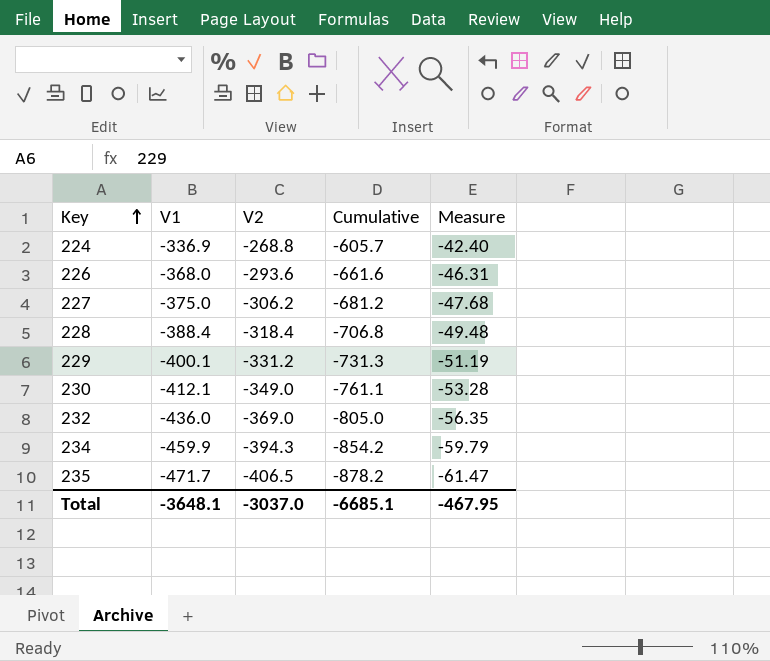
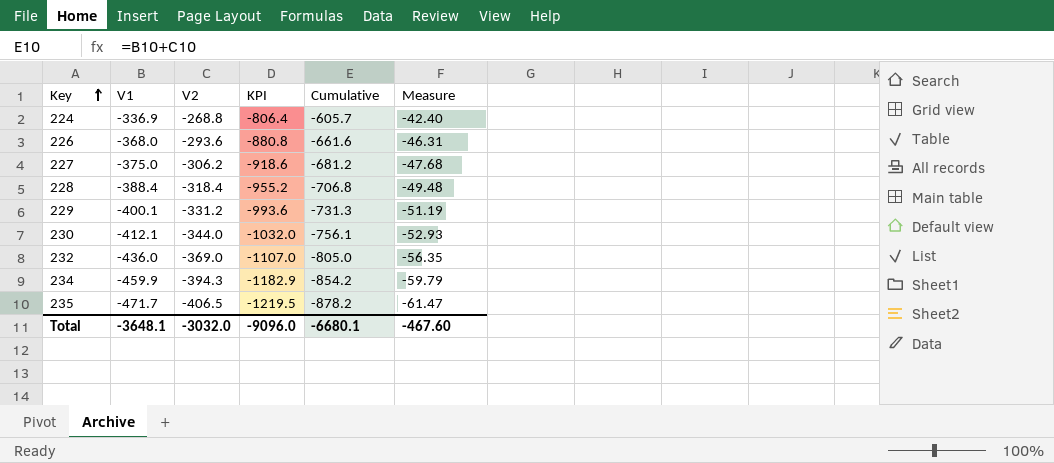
column KPI | formula: none -> [V2] * 3
230 | V2: -349.0 -> -344.0
230 | Cumulative: -761.1 -> -756.1
230 | Measure: -53.28 -> -52.93
Total | V2: -3037.0 -> -3032.0
Total | Cumulative: -6685.1 -> -6680.1
Total | Measure: -467.95 -> -467.60

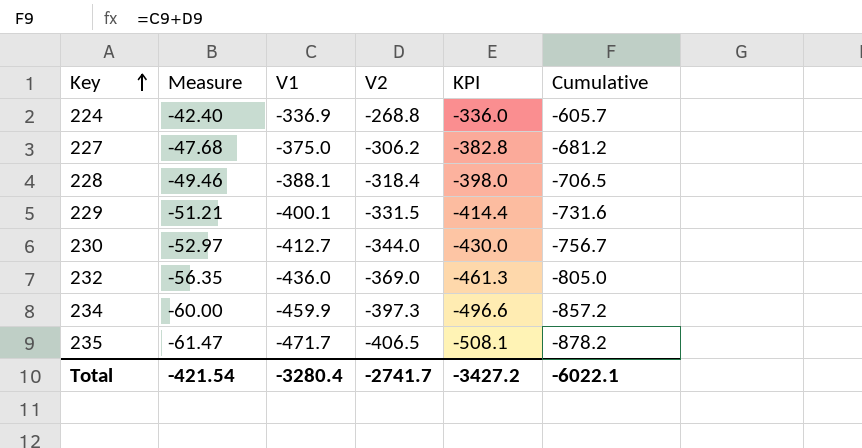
column Measure | position: 6 -> 2
column KPI | formula: [V2] * 3 -> [V2] * 1.25
row 226: -368.0 | -293.6 | -880.8 | -661.6 | -46.31 -> none
228 | Measure: -49.48 -> -49.46
228 | V1: -388.4 -> -388.1
228 | Cumulative: -706.8 -> -706.5
229 | Measure: -51.19 -> -51.21
229 | V2: -331.2 -> -331.5
229 | Cumulative: -731.3 -> -731.6
230 | Measure: -52.93 -> -52.97
230 | V1: -412.1 -> -412.7
230 | Cumulative: -756.1 -> -756.7
234 | Measure: -59.79 -> -60.00
234 | V2: -394.3 -> -397.3
234 | Cumulative: -854.2 -> -857.2
Total | Measure: -467.60 -> -421.54
Total | V1: -3648.1 -> -3280.4
Total | V2: -3032.0 -> -2741.7
Total | KPI: -9096.0 -> -3427.2
Total | Cumulative: -6680.1 -> -6022.1

